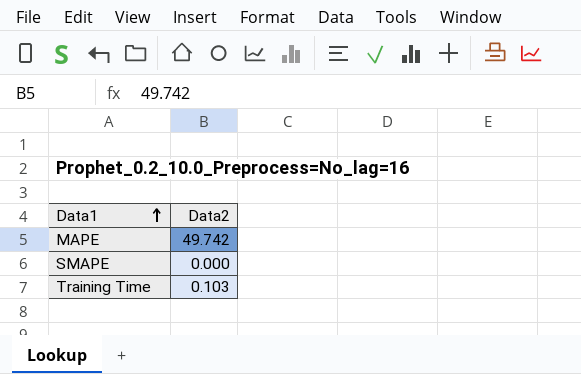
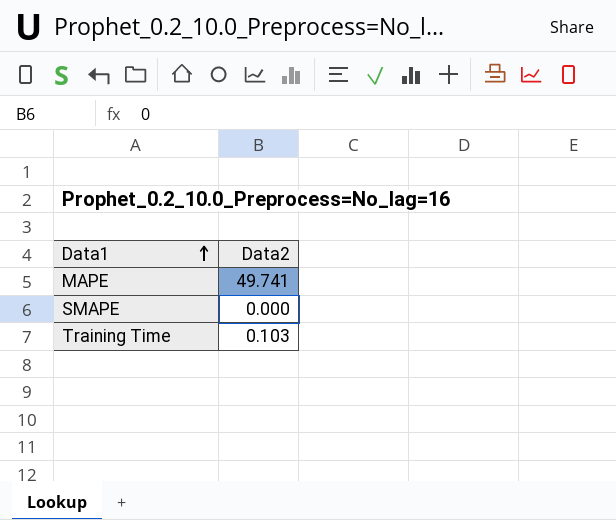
MAPE | Data2: 49.742 -> 49.741

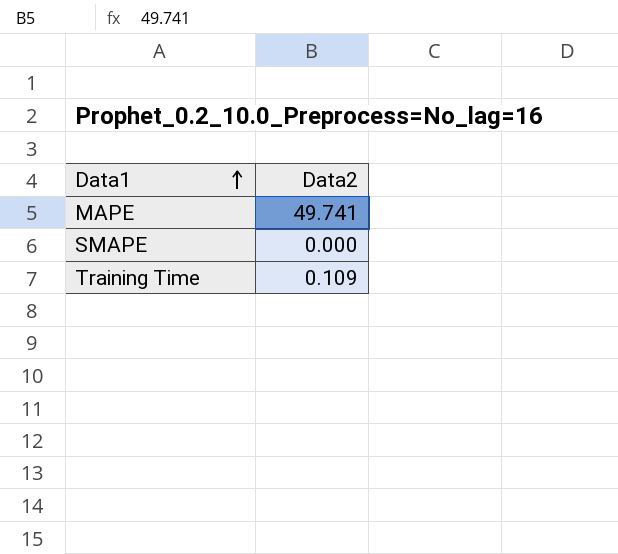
Training Time | Data2: 0.103 -> 0.109

